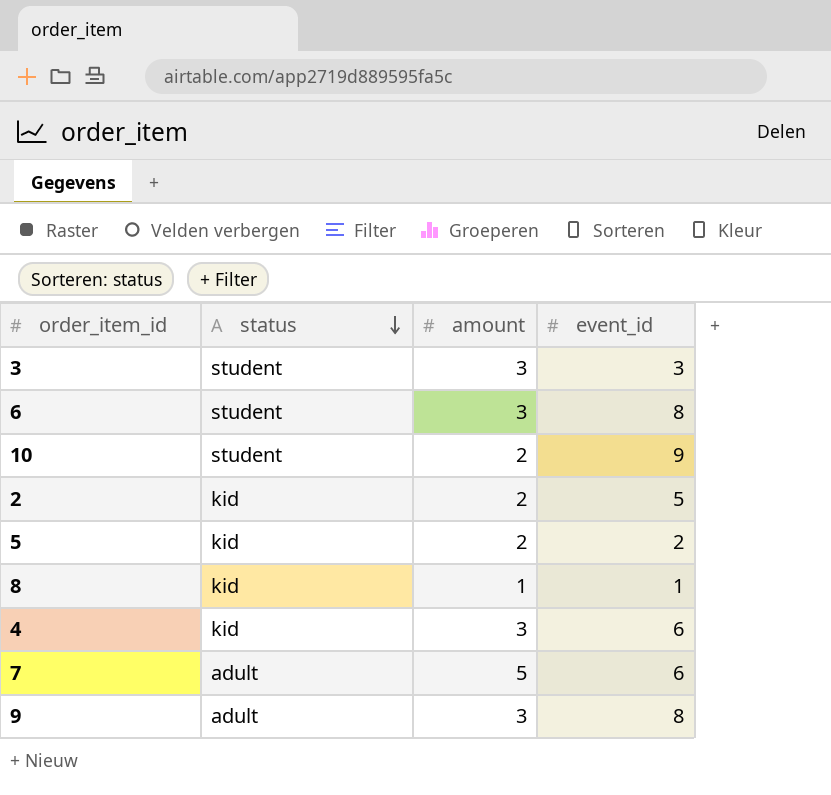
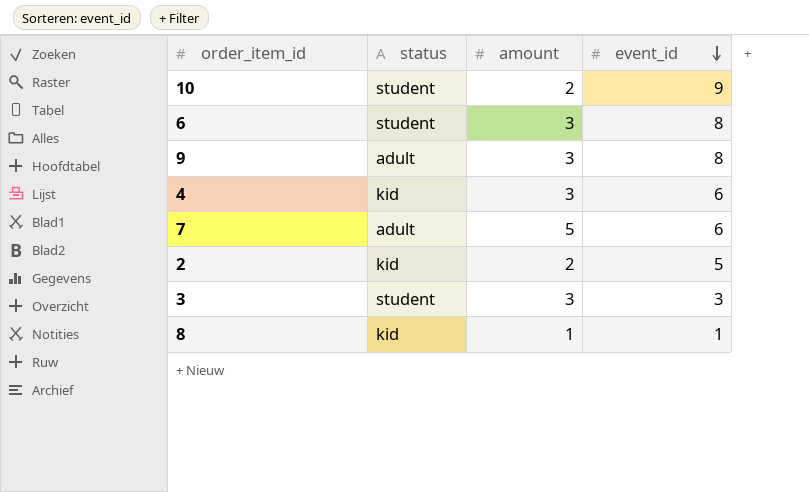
row order: status descending -> event_id descending
row 5: kid | 2 | 2 -> none

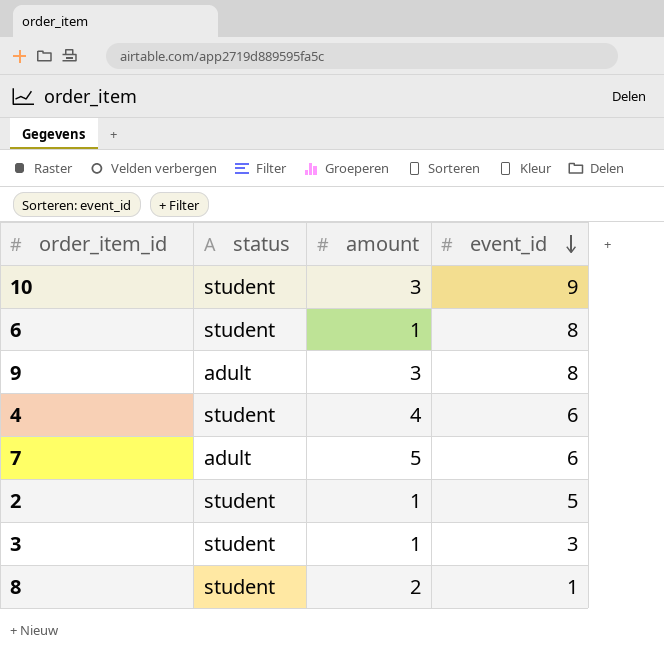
10 | amount: 2 -> 3
6 | amount: 3 -> 1
4 | status: kid -> student
4 | amount: 3 -> 4
2 | status: kid -> student
2 | amount: 2 -> 1
3 | amount: 3 -> 1
8 | status: kid -> student
8 | amount: 1 -> 2

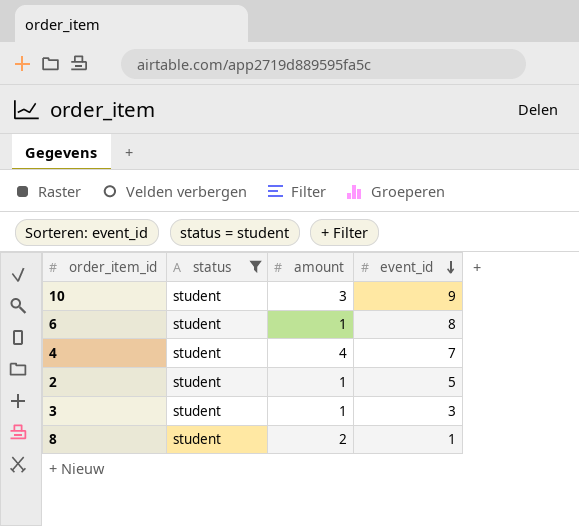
filter: none -> status = student
4 | event_id: 6 -> 7

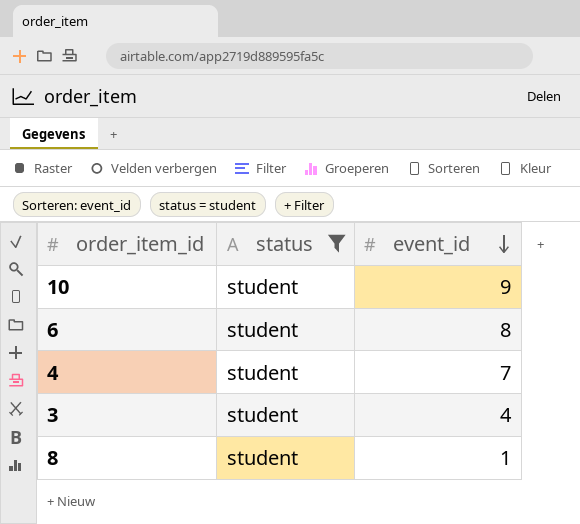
column amount | position: 3 -> none
row 2: student | 1 | 5 -> none
3 | event_id: 3 -> 4

